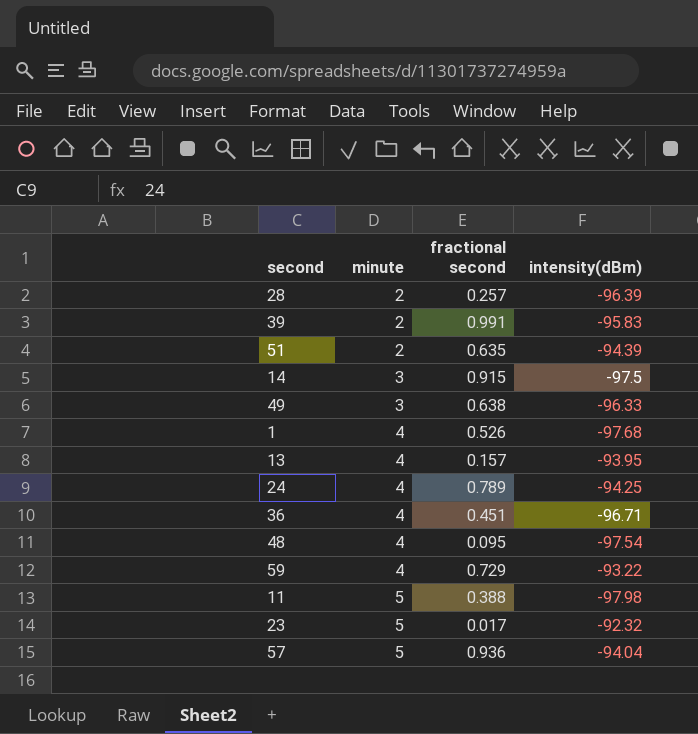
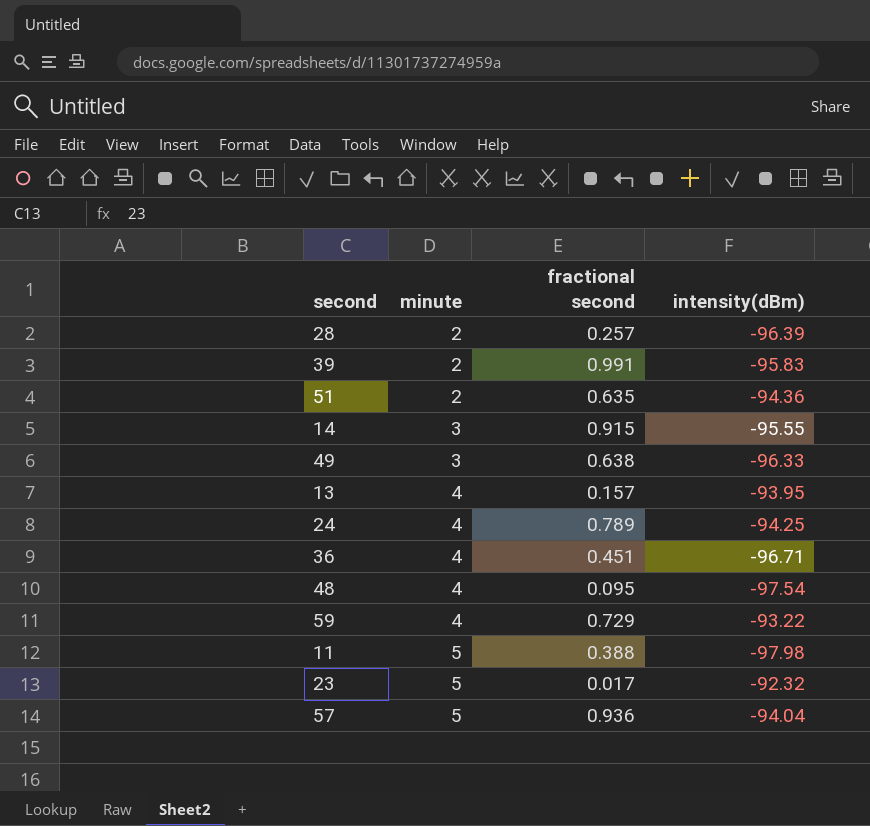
row 1: 4 | 0.526 | -97.68 -> none
51 | intensity(dBm): -94.39 -> -94.36
14 | intensity(dBm): -97.5 -> -95.55

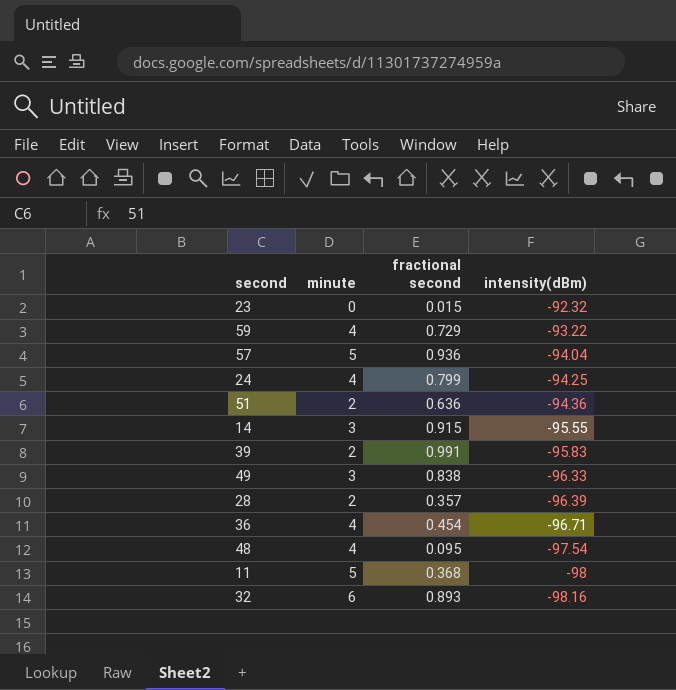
row order: minute ascending -> intensity(dBm) descending
row 13: 4 | 0.157 | -93.95 -> none
23 | minute: 5 -> 0
23 | fractional second: 0.017 -> 0.015
24 | fractional second: 0.789 -> 0.799
51 | fractional second: 0.635 -> 0.636
49 | fractional second: 0.638 -> 0.838
28 | fractional second: 0.257 -> 0.357
36 | fractional second: 0.451 -> 0.454
11 | fractional second: 0.388 -> 0.368
11 | intensity(dBm): -97.98 -> -98
row 32: none -> 6 | 0.893 | -98.16

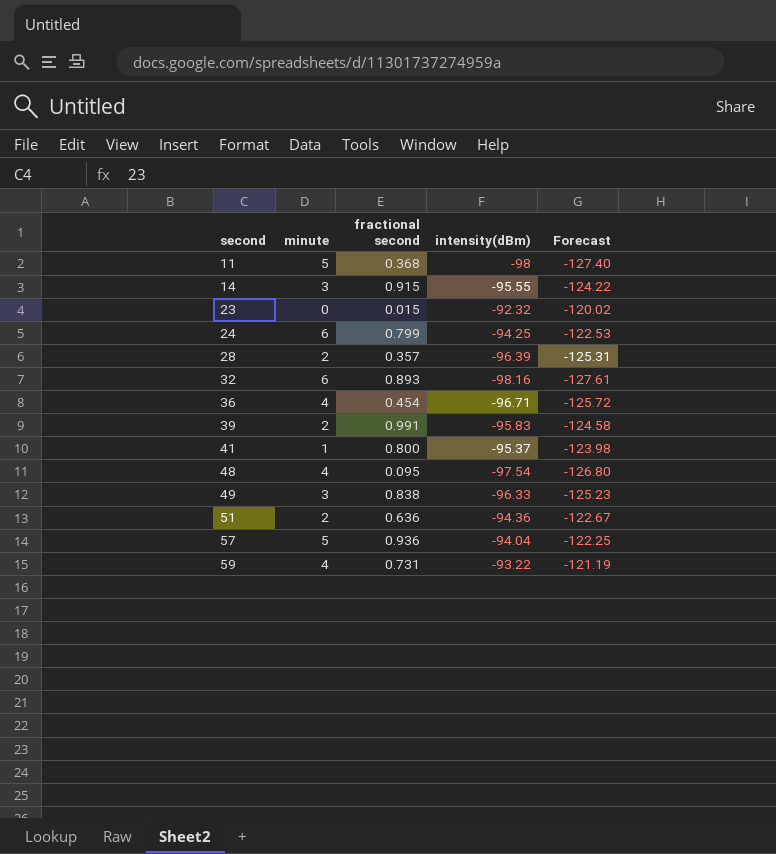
row order: intensity(dBm) descending -> second ascending
column Forecast | formula: none -> [intensity(dBm)] * 1.3
24 | minute: 4 -> 6
row 41: none -> 1 | 0.800 | -95.37 | -123.98
59 | fractional second: 0.729 -> 0.731

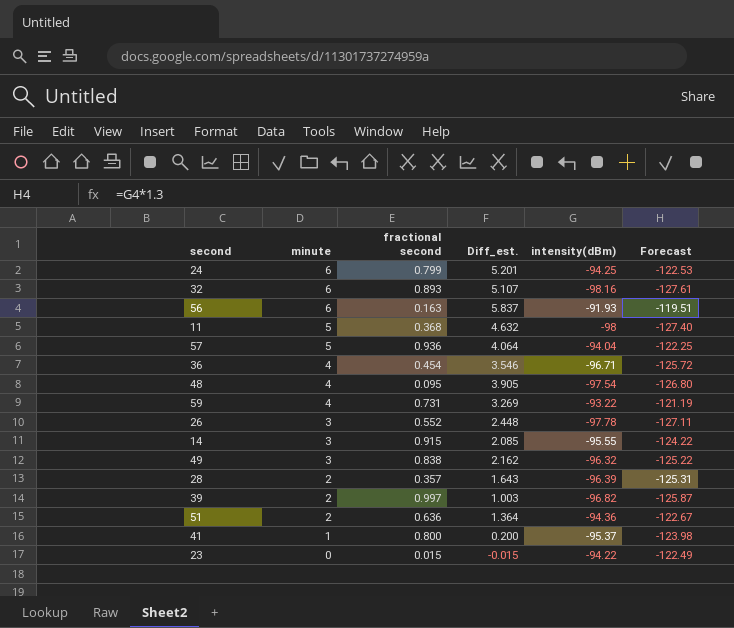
row order: second ascending -> minute descending
column Diff_est. | formula: none -> [minute] - [fractional second]
row 56: none -> 6 | 0.163 | 5.837 | -91.93 | -119.51
row 26: none -> 3 | 0.552 | 2.448 | -97.78 | -127.11
49 | intensity(dBm): -96.33 -> -96.32
49 | Forecast: -125.23 -> -125.22
39 | fractional second: 0.991 -> 0.997
39 | intensity(dBm): -95.83 -> -96.82
39 | Forecast: -124.58 -> -125.87
23 | intensity(dBm): -92.32 -> -94.22
23 | Forecast: -120.02 -> -122.49

